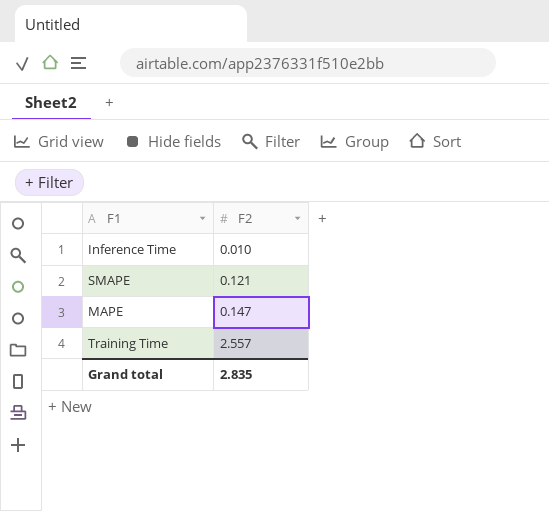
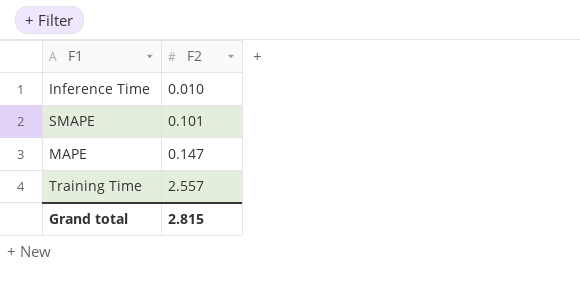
SMAPE | F2: 0.121 -> 0.101
Grand total | F2: 2.835 -> 2.815

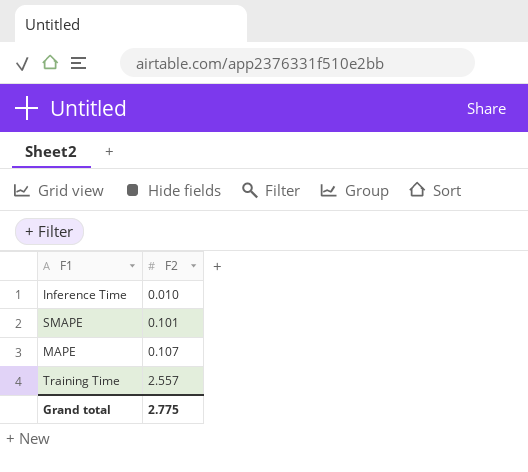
MAPE | F2: 0.147 -> 0.107
Grand total | F2: 2.815 -> 2.775

